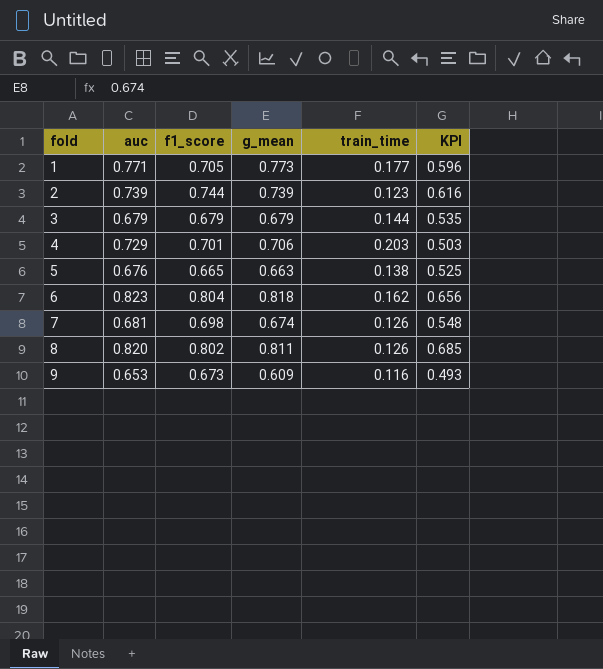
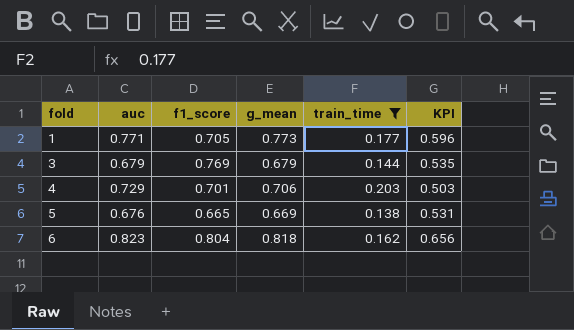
filter: none -> train_time >= 0.138
3 | f1_score: 0.679 -> 0.769
5 | g_mean: 0.663 -> 0.669
5 | KPI: 0.525 -> 0.531

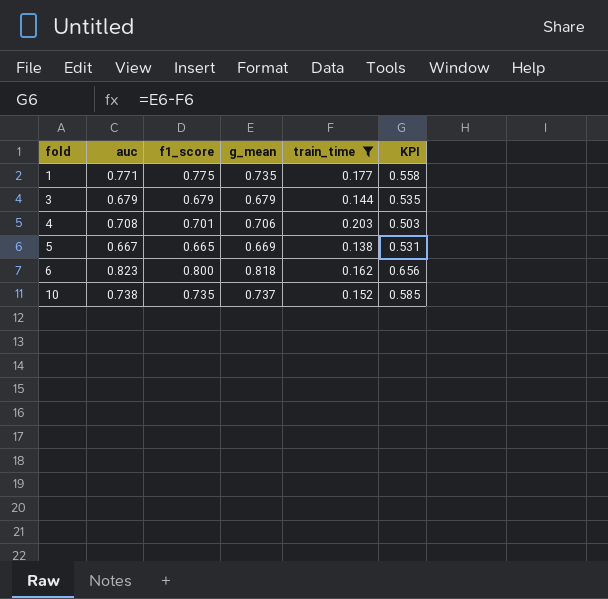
1 | f1_score: 0.705 -> 0.775
1 | g_mean: 0.773 -> 0.735
1 | KPI: 0.596 -> 0.558
3 | f1_score: 0.769 -> 0.679
4 | auc: 0.729 -> 0.708
5 | auc: 0.676 -> 0.667
6 | f1_score: 0.804 -> 0.800
row 10: none -> 0.738 | 0.735 | 0.737 | 0.152 | 0.585

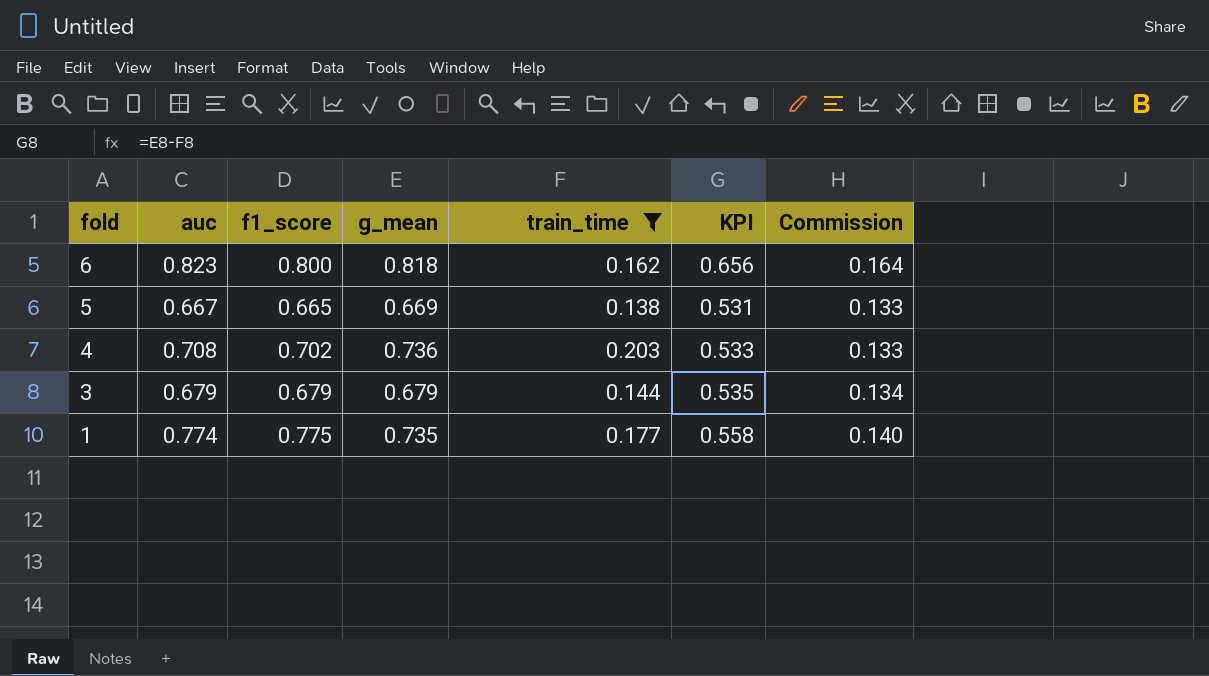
row order: fold ascending -> fold descending
column Commission | formula: none -> [KPI] * 0.25
row 10: 0.738 | 0.735 | 0.737 | 0.152 | 0.585 -> none
4 | f1_score: 0.701 -> 0.702
4 | g_mean: 0.706 -> 0.736
4 | KPI: 0.503 -> 0.533
1 | auc: 0.771 -> 0.774

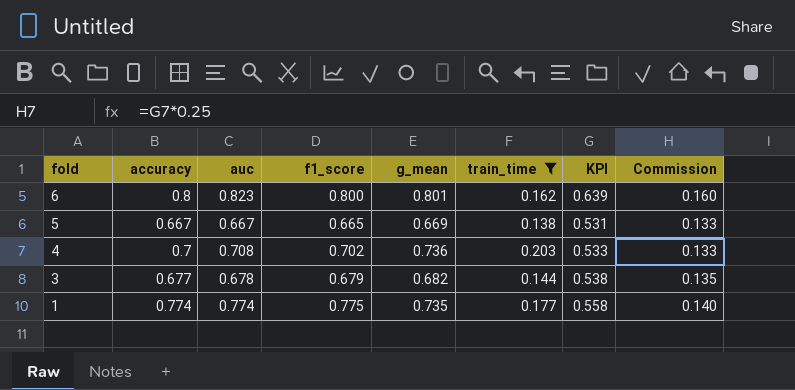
column accuracy | position: none -> 2
6 | g_mean: 0.818 -> 0.801
6 | KPI: 0.656 -> 0.639
6 | Commission: 0.164 -> 0.160
3 | auc: 0.679 -> 0.678
3 | g_mean: 0.679 -> 0.682
3 | KPI: 0.535 -> 0.538
3 | Commission: 0.134 -> 0.135

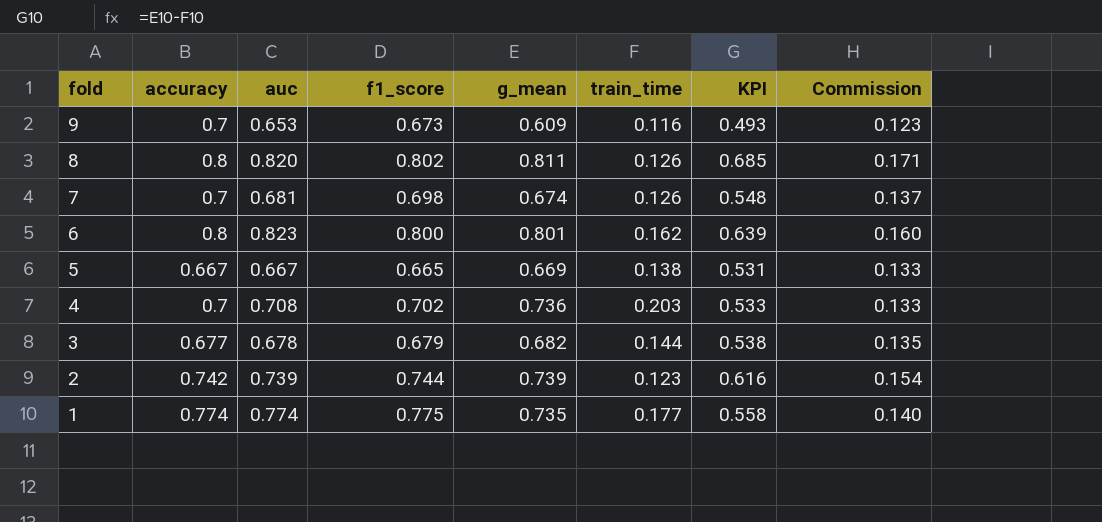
filter: train_time >= 0.138 -> none

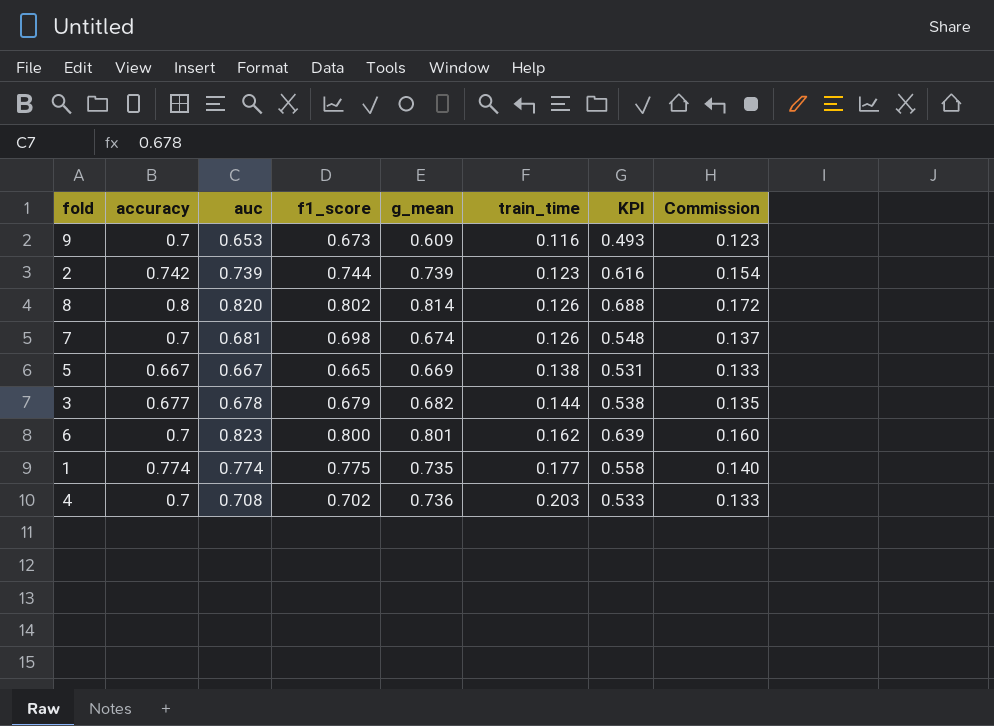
row order: fold descending -> train_time ascending
8 | g_mean: 0.811 -> 0.814
8 | KPI: 0.685 -> 0.688
8 | Commission: 0.171 -> 0.172
6 | accuracy: 0.8 -> 0.7

